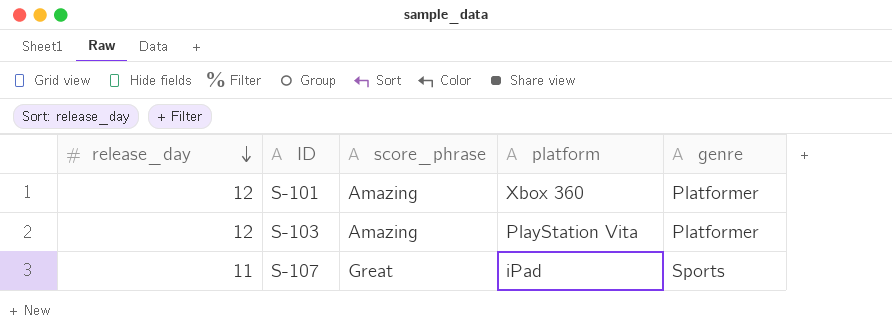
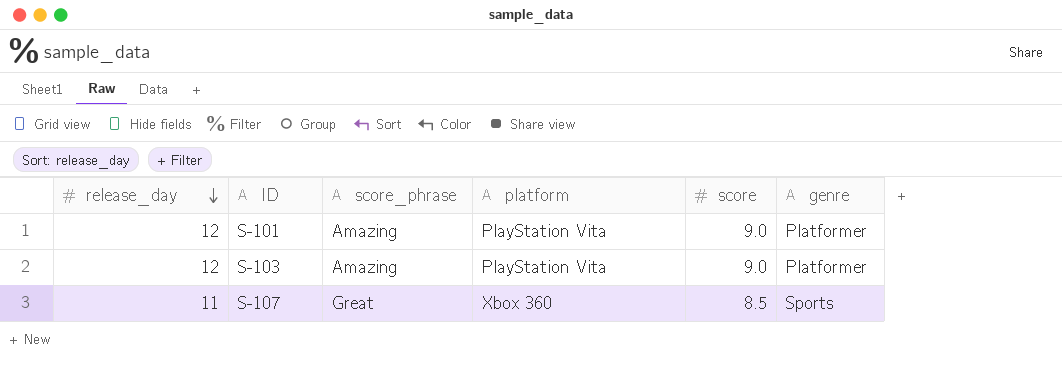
column score | position: none -> 5
S-101 | platform: Xbox 360 -> PlayStation Vita
S-107 | platform: iPad -> Xbox 360

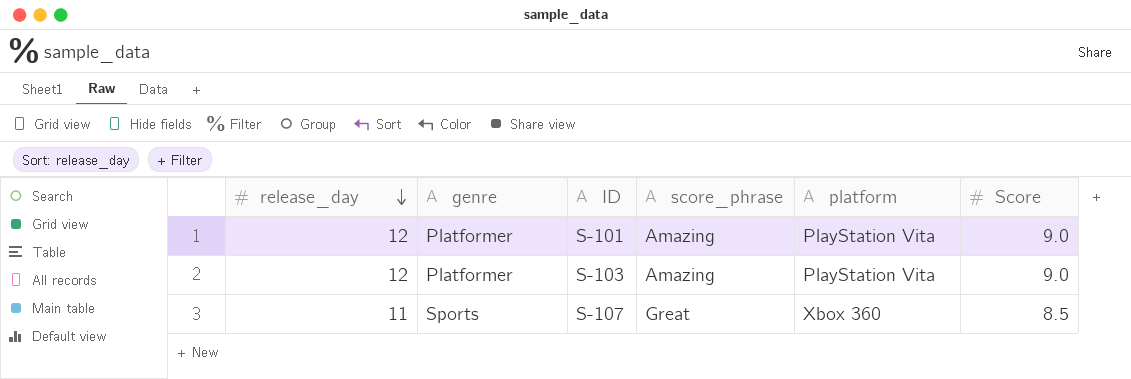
column genre | position: 6 -> 2
column name: score -> Score

